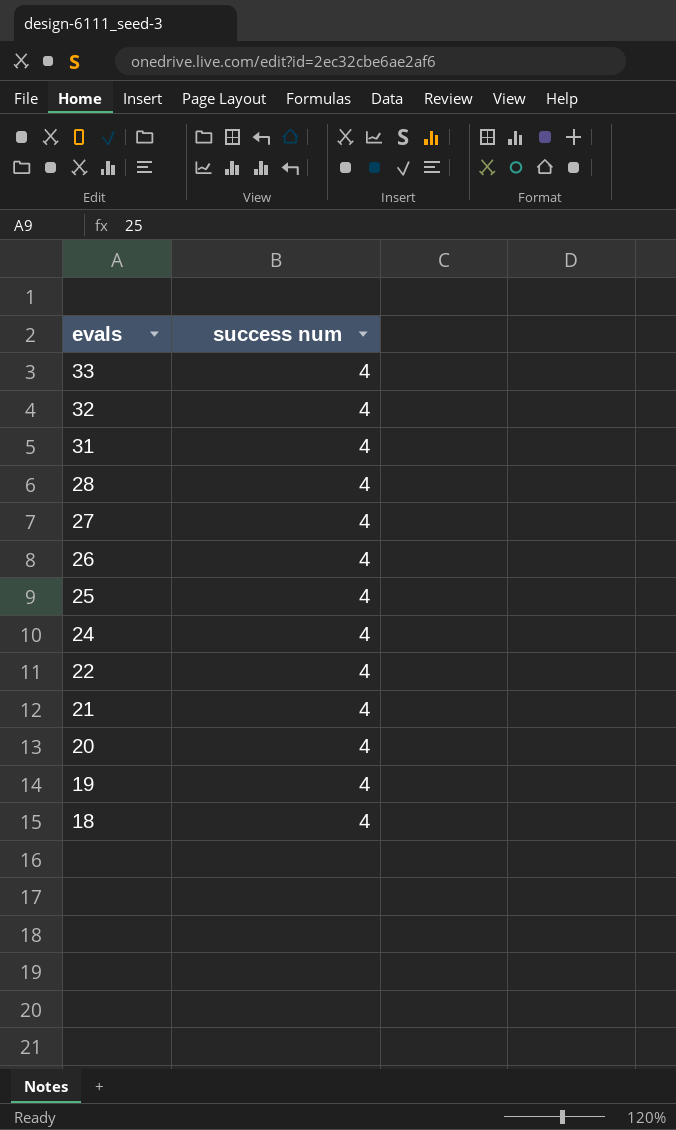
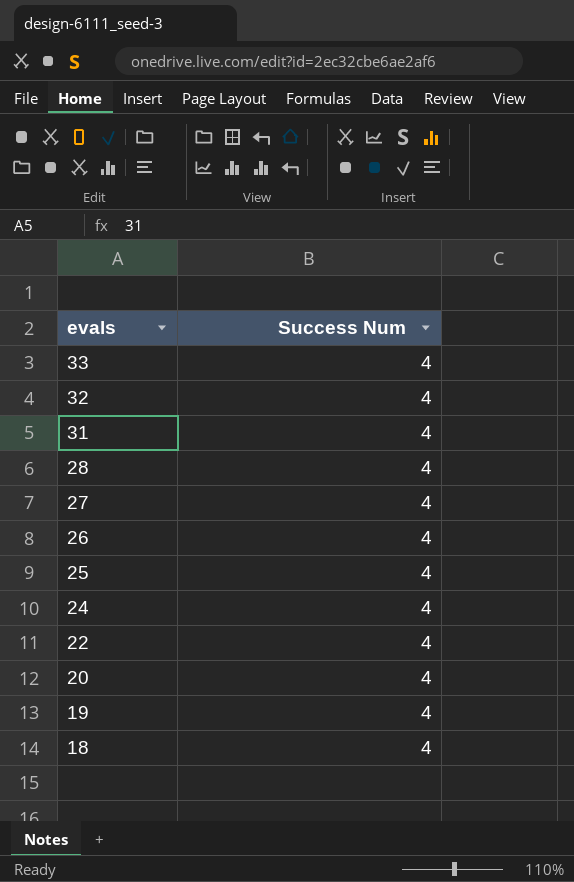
column name: success num -> Success Num
row 21: 4 -> none

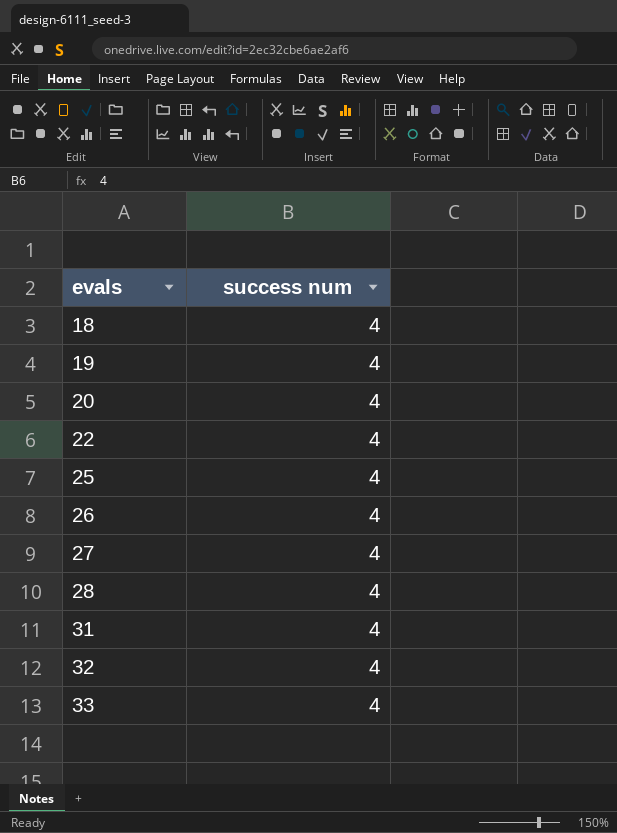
row order: evals descending -> evals ascending
column name: Success Num -> success num
row 24: 4 -> none

